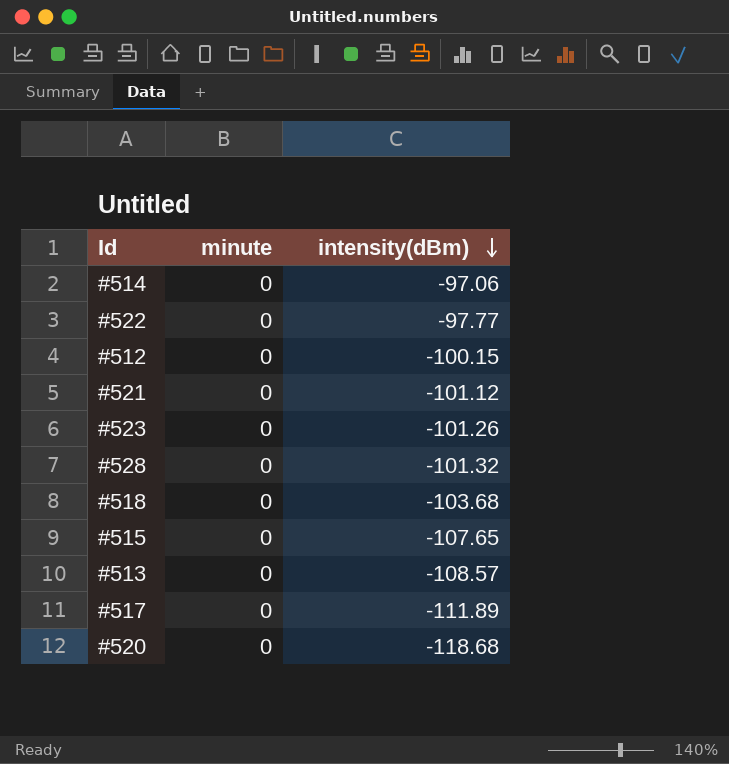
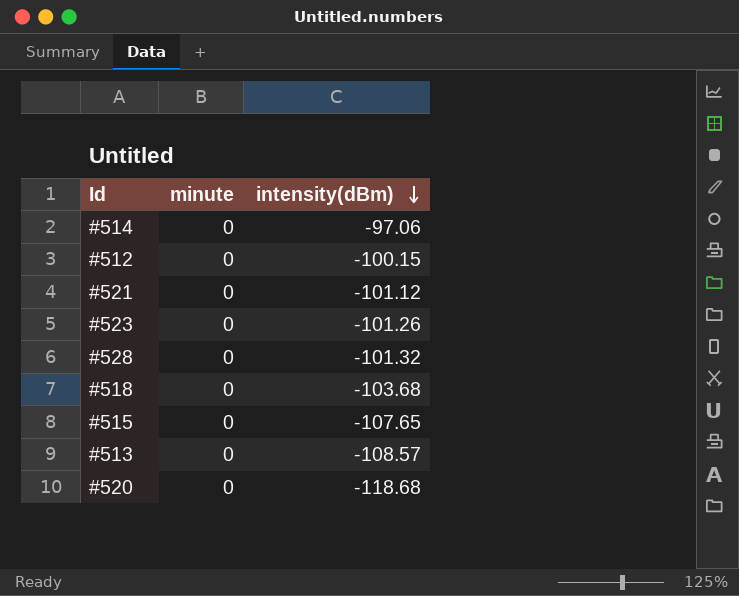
row #522: 0 | -97.77 -> none
row #517: 0 | -111.89 -> none

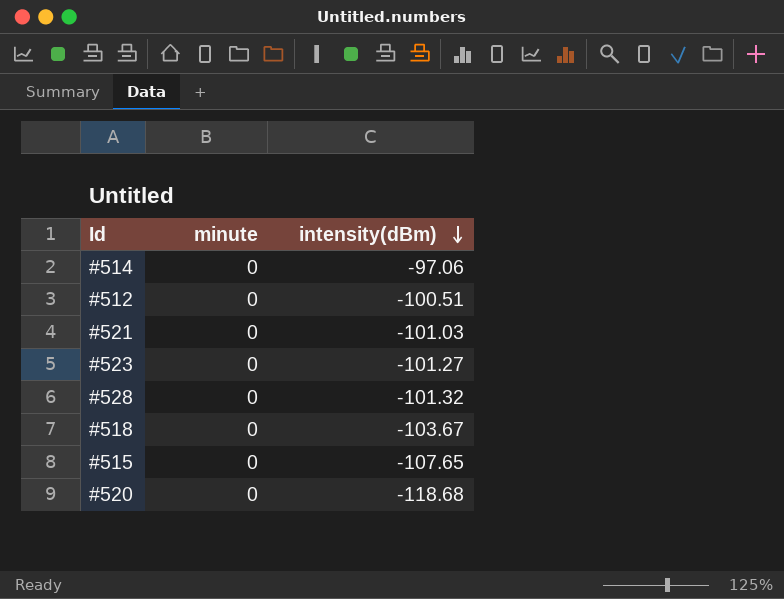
row #513: 0 | -108.57 -> none
#512 | intensity(dBm): -100.15 -> -100.51
#521 | intensity(dBm): -101.12 -> -101.03
#523 | intensity(dBm): -101.26 -> -101.27
#518 | intensity(dBm): -103.68 -> -103.67

